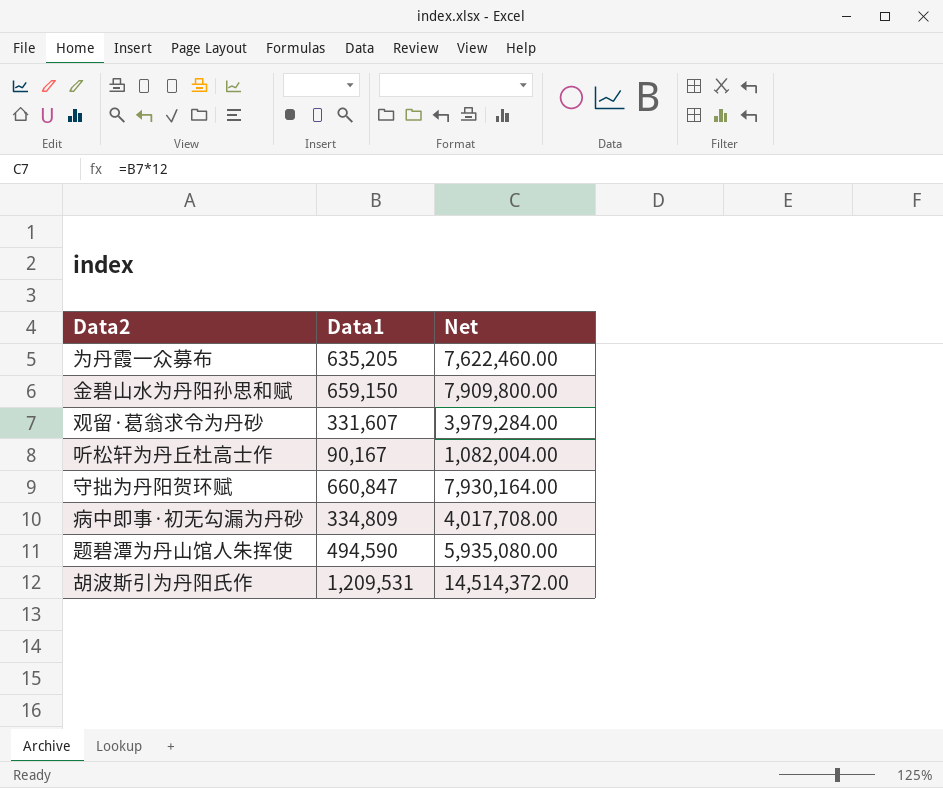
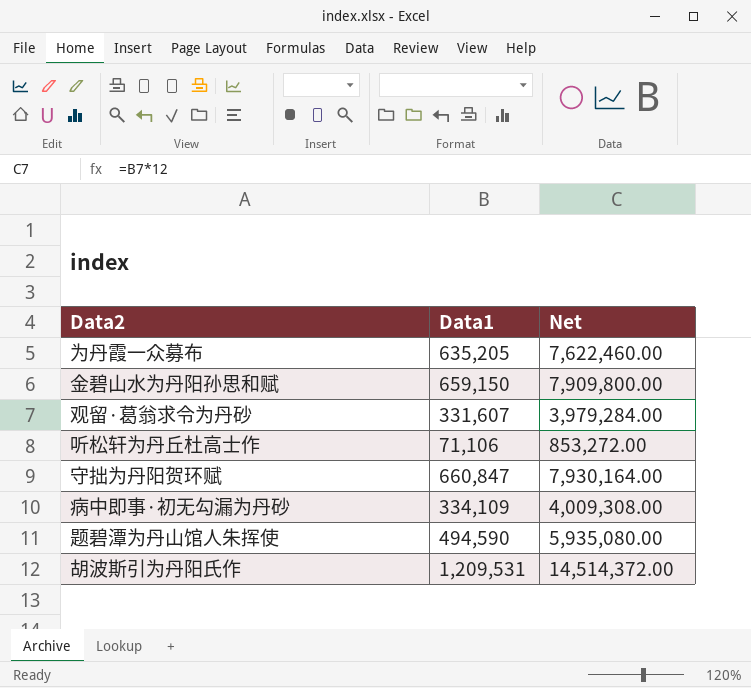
听松轩为丹丘杜高士作 | Data1: 90,167 -> 71,106
听松轩为丹丘杜高士作 | Net: 1,082,004.00 -> 853,272.00
病中即事·初无勾漏为丹砂 | Data1: 334,809 -> 334,109
病中即事·初无勾漏为丹砂 | Net: 4,017,708.00 -> 4,009,308.00

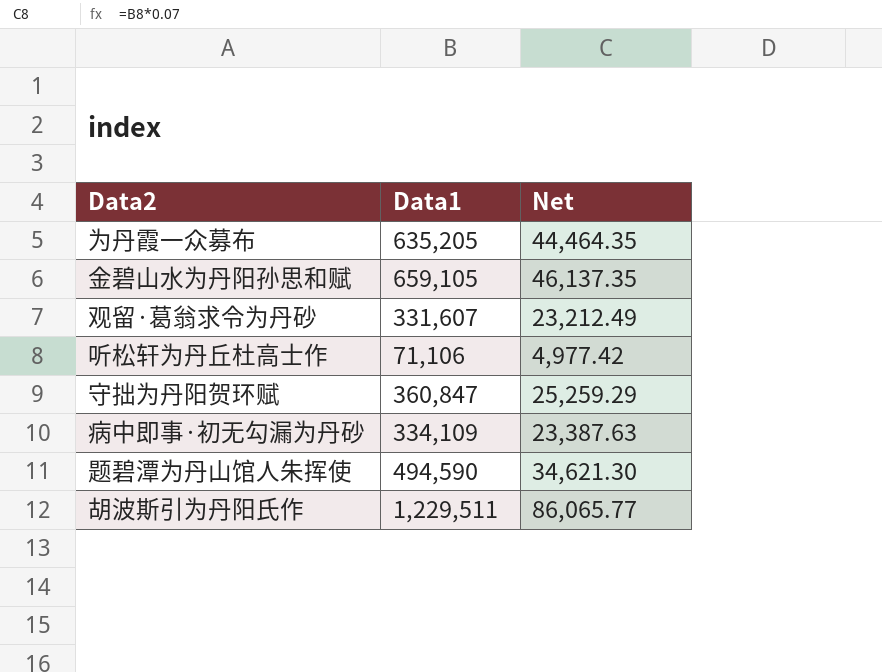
column Net | formula: [Data1] * 12 -> [Data1] * 0.07
金碧山水为丹阳孙思和赋 | Data1: 659,150 -> 659,105
守拙为丹阳贺环赋 | Data1: 660,847 -> 360,847
胡波斯引为丹阳氏作 | Data1: 1,209,531 -> 1,229,511

